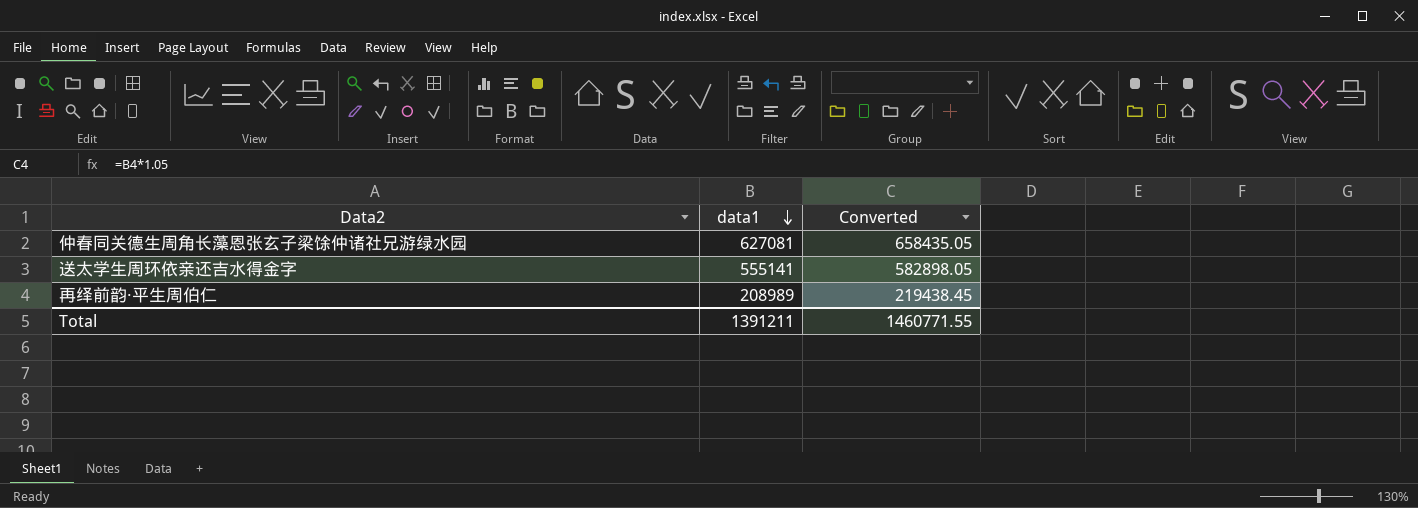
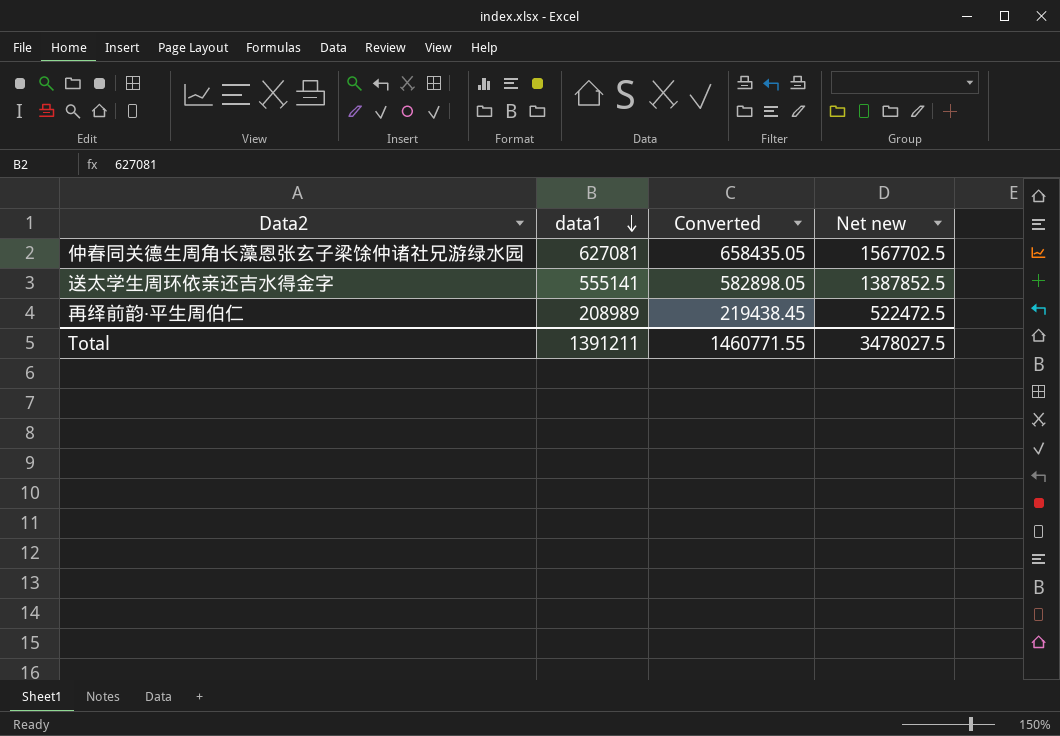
column Net new | formula: none -> [data1] * 2.5

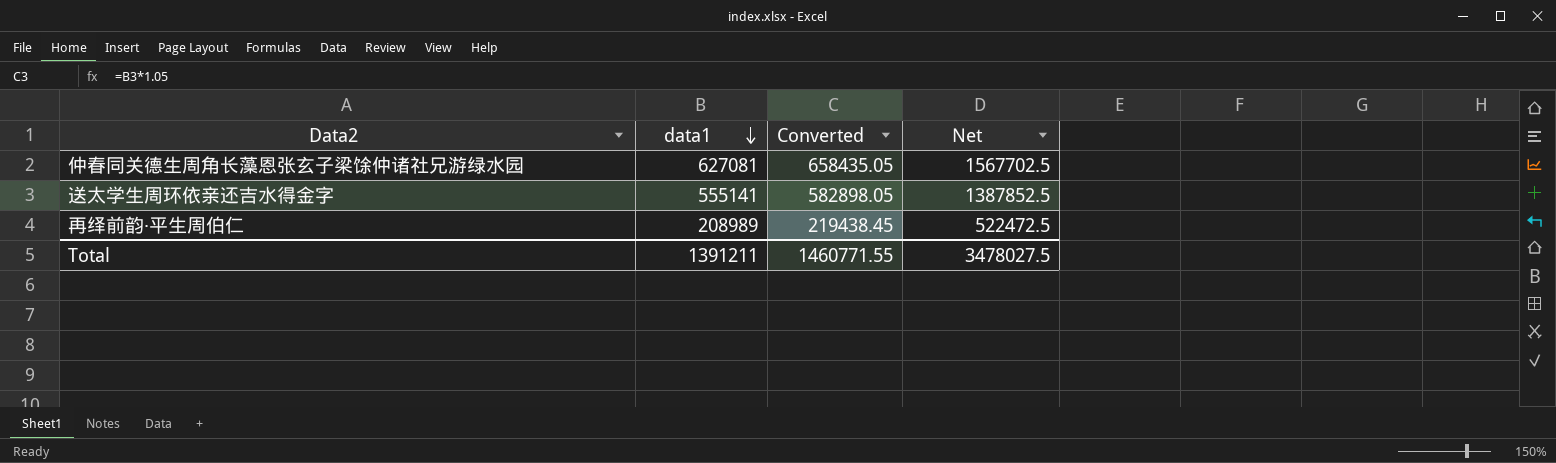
column name: Net new -> Net

